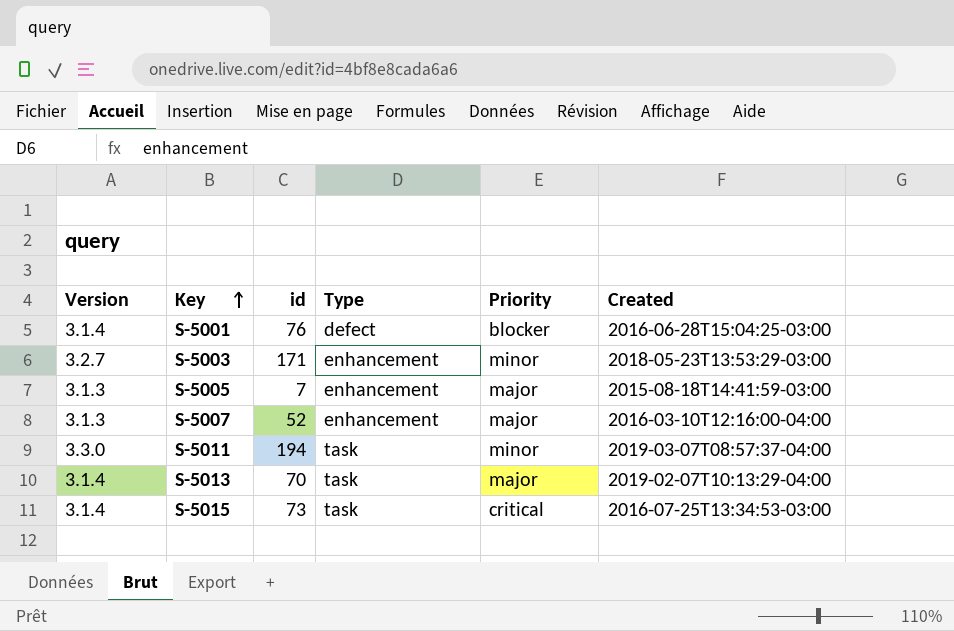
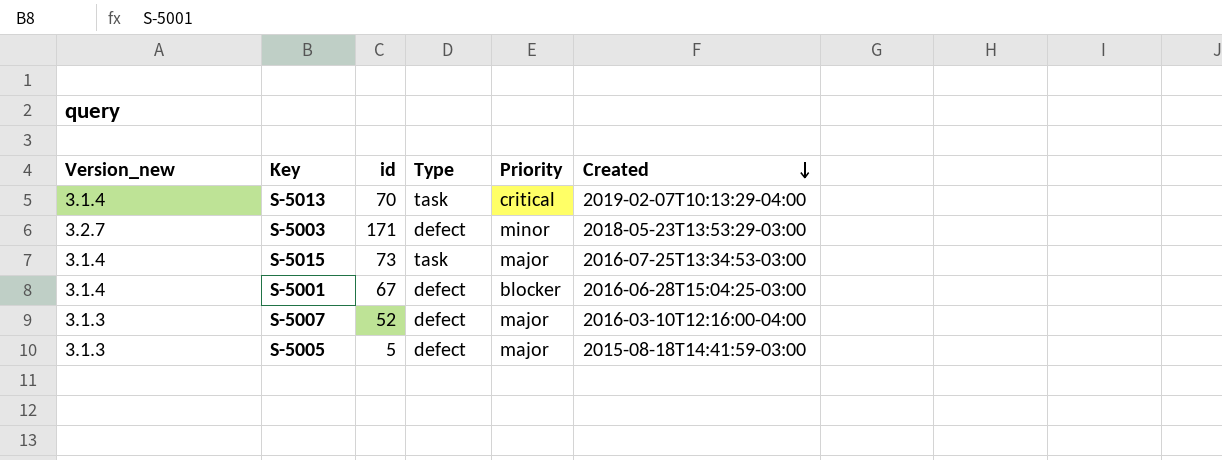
row order: Key ascending -> Created descending
column name: Version -> Version_new
row S-5011: 3.3.0 | 194 | task | minor | 2019-03-07T08:57:37-04:00 -> none
S-5013 | Priority: major -> critical
S-5003 | Type: enhancement -> defect
S-5015 | Priority: critical -> major
S-5001 | id: 76 -> 67
S-5007 | Type: enhancement -> defect
S-5005 | id: 7 -> 5
S-5005 | Type: enhancement -> defect

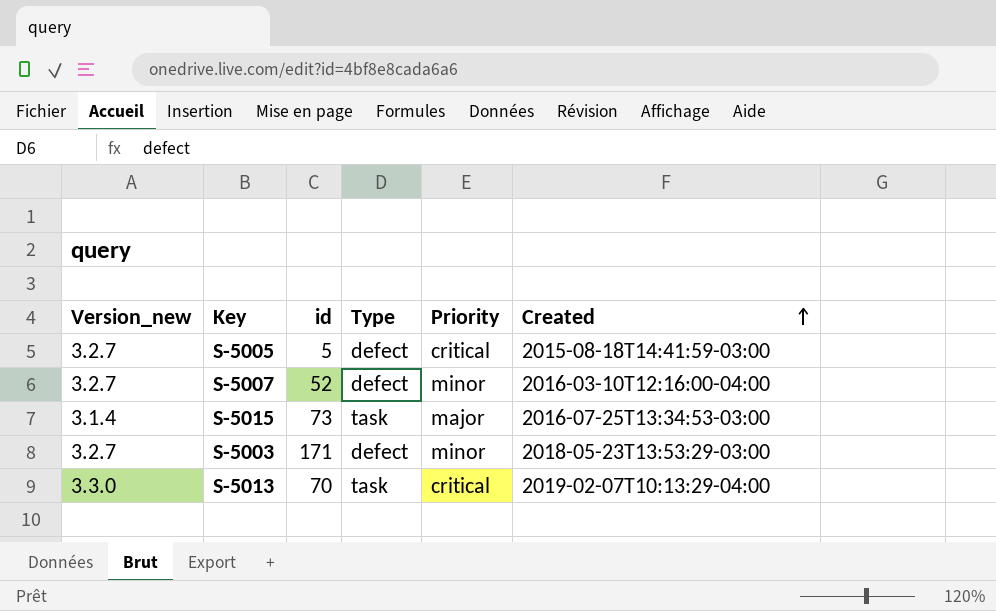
row order: Created descending -> Created ascending
row S-5001: 3.1.4 | 67 | defect | blocker | 2016-06-28T15:04:25-03:00 -> none
S-5005 | Version_new: 3.1.3 -> 3.2.7
S-5005 | Priority: major -> critical
S-5007 | Version_new: 3.1.3 -> 3.2.7
S-5007 | Priority: major -> minor
S-5013 | Version_new: 3.1.4 -> 3.3.0

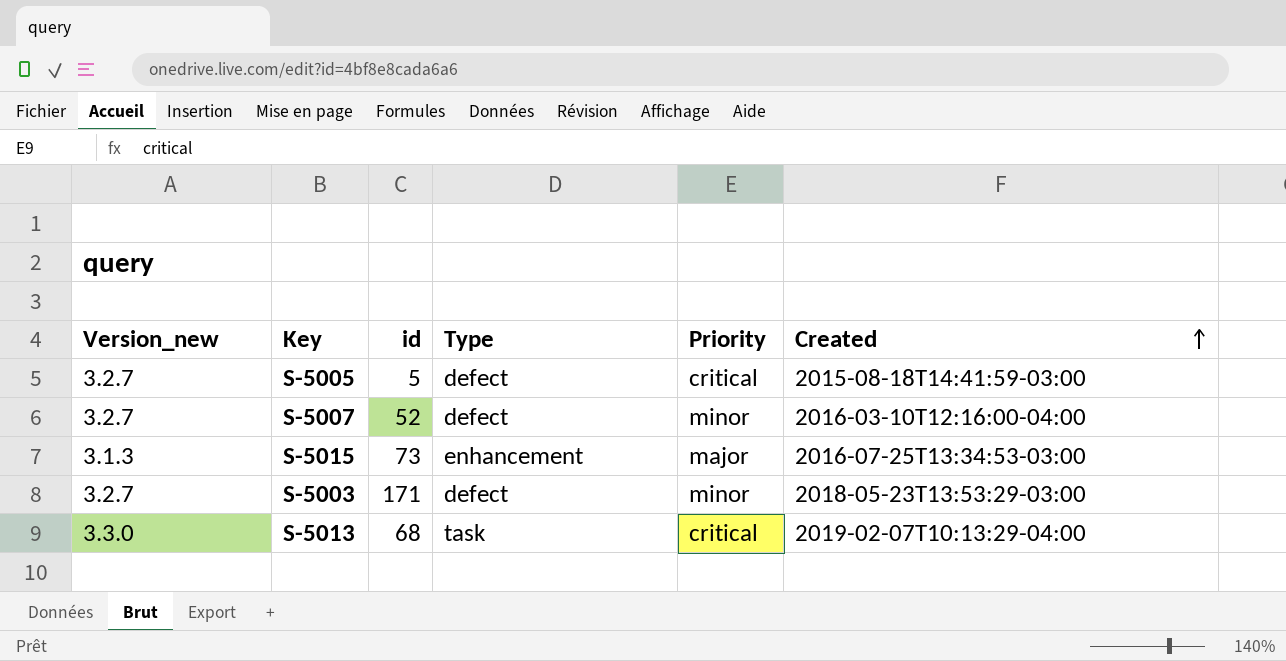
S-5015 | Version_new: 3.1.4 -> 3.1.3
S-5015 | Type: task -> enhancement
S-5013 | id: 70 -> 68

